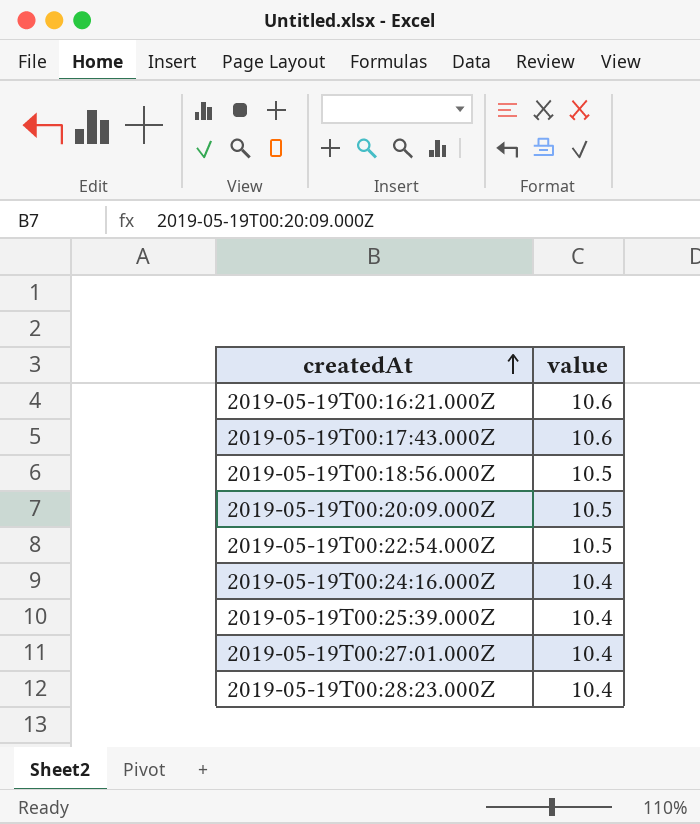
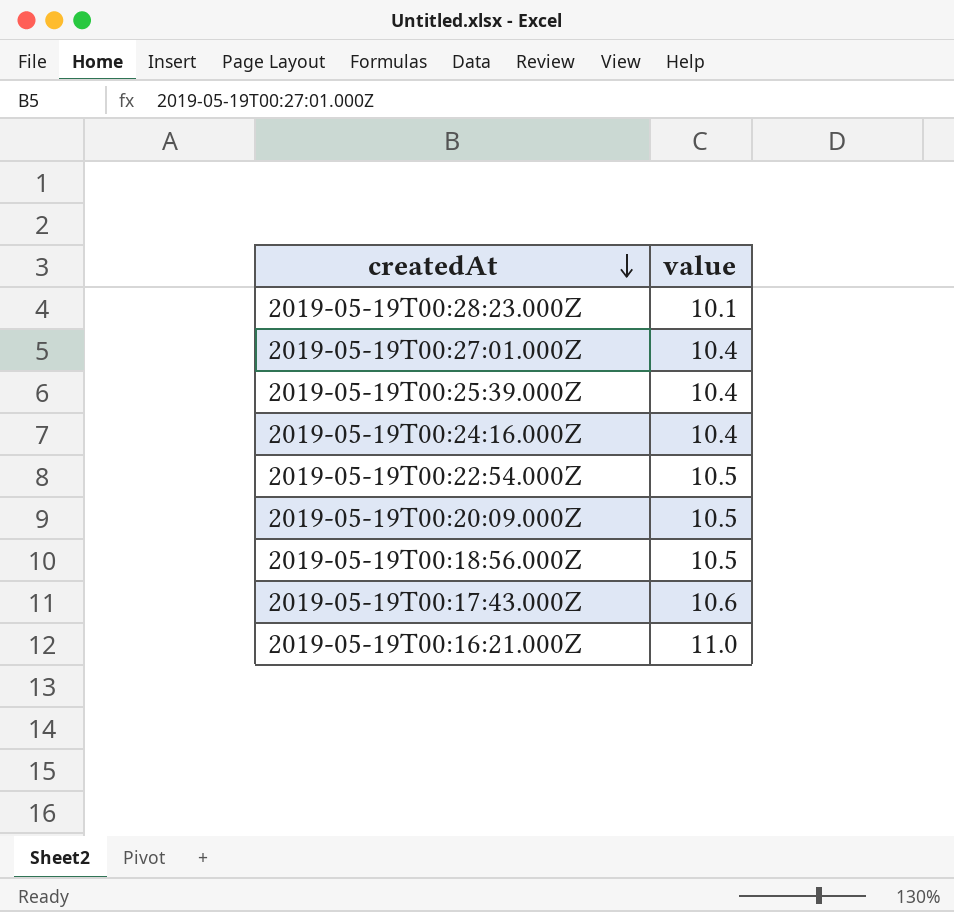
row order: createdAt ascending -> createdAt descending
2019-05-19T00:28:23.000Z | value: 10.4 -> 10.1
2019-05-19T00:16:21.000Z | value: 10.6 -> 11.0

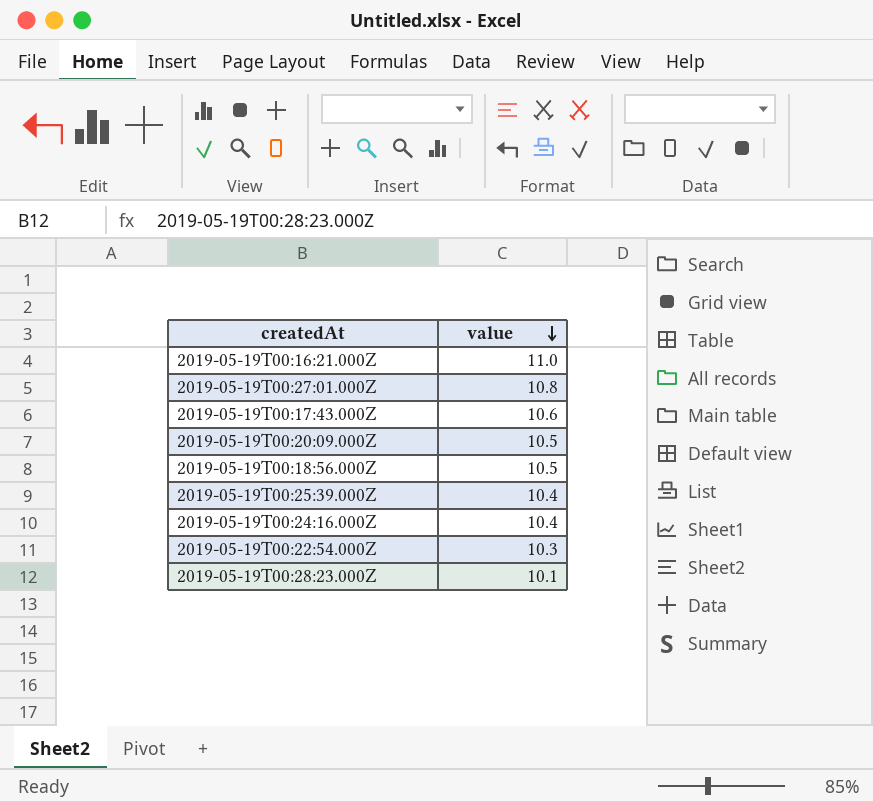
row order: createdAt descending -> value descending
2019-05-19T00:27:01.000Z | value: 10.4 -> 10.8
2019-05-19T00:22:54.000Z | value: 10.5 -> 10.3

